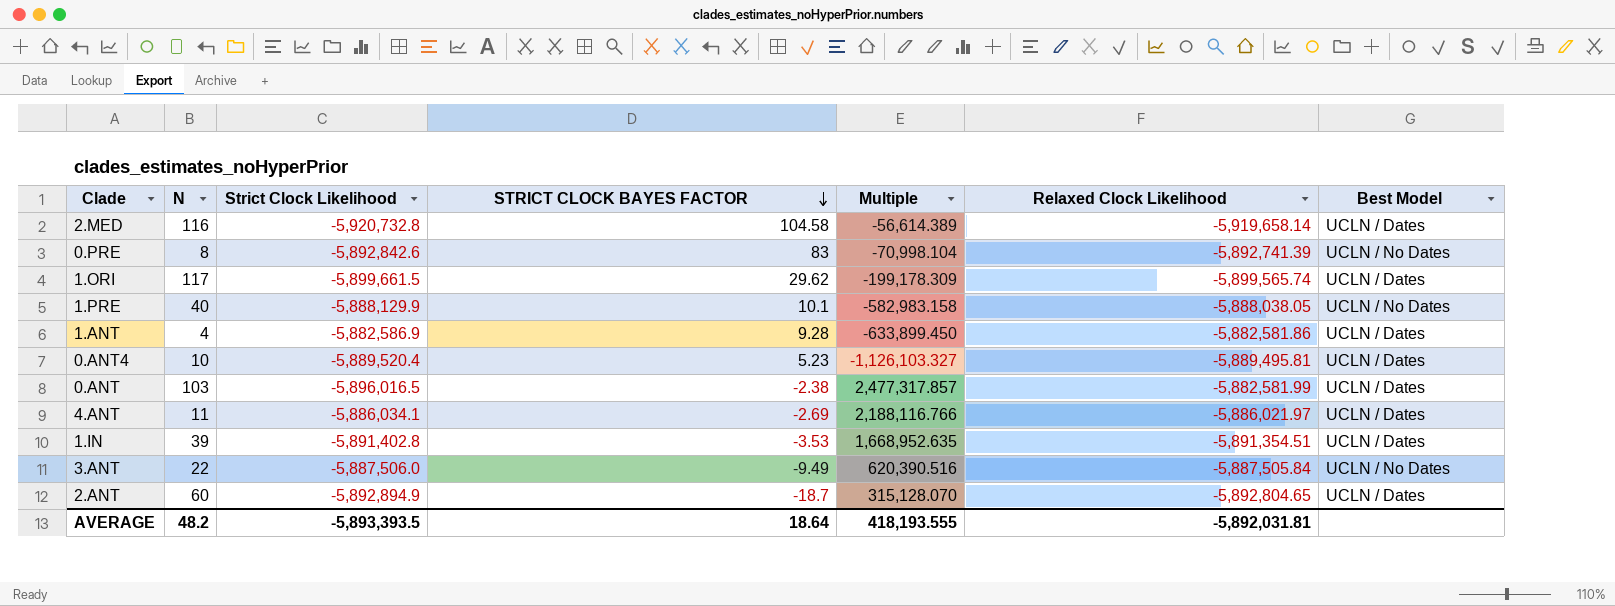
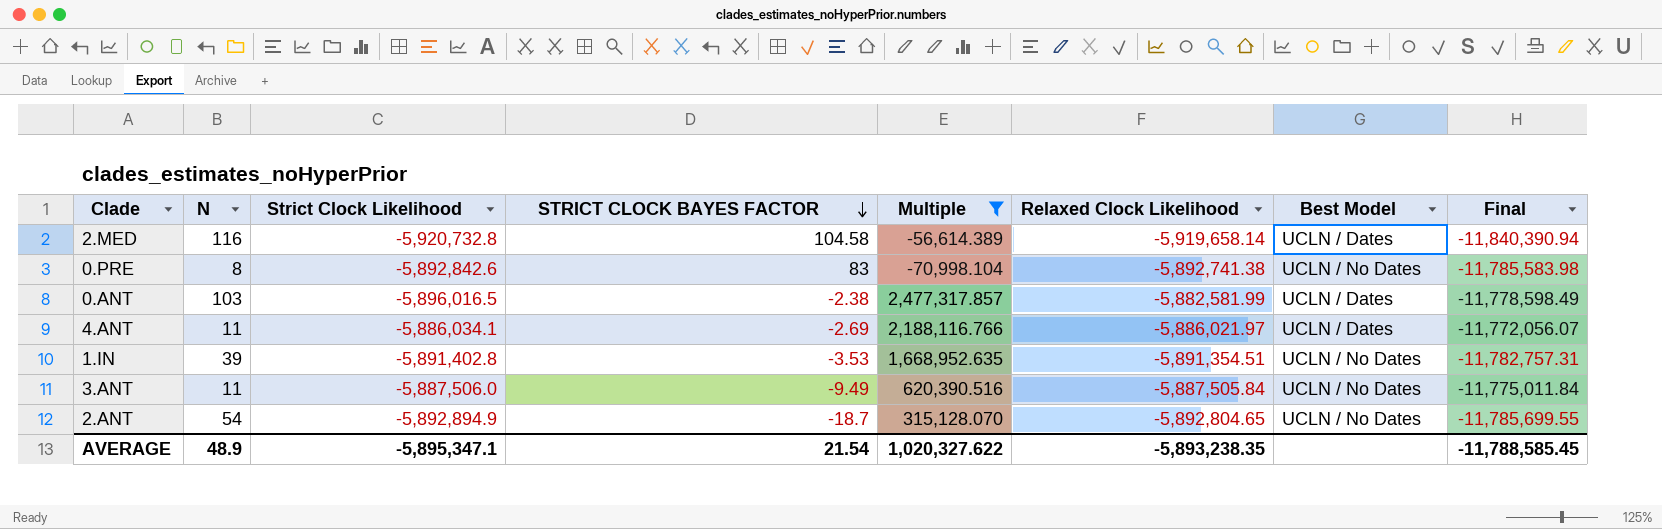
filter: none -> Multiple >= -70,998.104
column Final | formula: none -> [Strict Clock Likelihood] + [Relaxed Clock Likelihood]
0.PRE | Relaxed Clock Likelihood: -5,892,741.39 -> -5,892,741.38
1.IN | Best Model: UCLN / Dates -> UCLN / No Dates
3.ANT | N: 22 -> 11
2.ANT | N: 60 -> 54
2.ANT | Best Model: UCLN / Dates -> UCLN / No Dates
AVERAGE | N: 48.2 -> 48.9
AVERAGE | Strict Clock Likelihood: -5,893,393.5 -> -5,895,347.1
AVERAGE | STRICT CLOCK BAYES FACTOR: 18.64 -> 21.54
AVERAGE | Multiple: 418,193.555 -> 1,020,327.622
AVERAGE | Relaxed Clock Likelihood: -5,892,031.81 -> -5,893,238.35

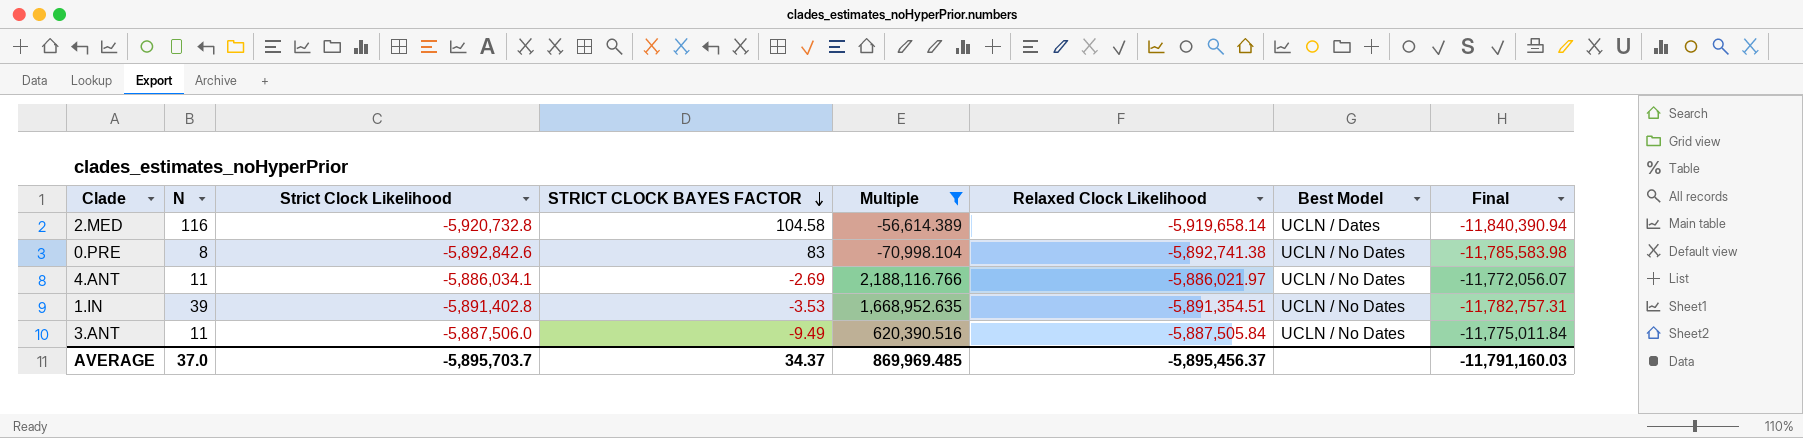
row 0.ANT: 103 | -5,896,016.5 | -2.38 | 2,477,317.857 | -5,882,581.99 | UCLN / Dates | -11,778,598.49 -> none
row 2.ANT: 54 | -5,892,894.9 | -18.7 | 315,128.070 | -5,892,804.65 | UCLN / No Dates | -11,785,699.55 -> none
4.ANT | Best Model: UCLN / Dates -> UCLN / No Dates
AVERAGE | N: 48.9 -> 37.0
AVERAGE | Strict Clock Likelihood: -5,895,347.1 -> -5,895,703.7
AVERAGE | STRICT CLOCK BAYES FACTOR: 21.54 -> 34.37
AVERAGE | Multiple: 1,020,327.622 -> 869,969.485
AVERAGE | Relaxed Clock Likelihood: -5,893,238.35 -> -5,895,456.37
AVERAGE | Final: -11,788,585.45 -> -11,791,160.03

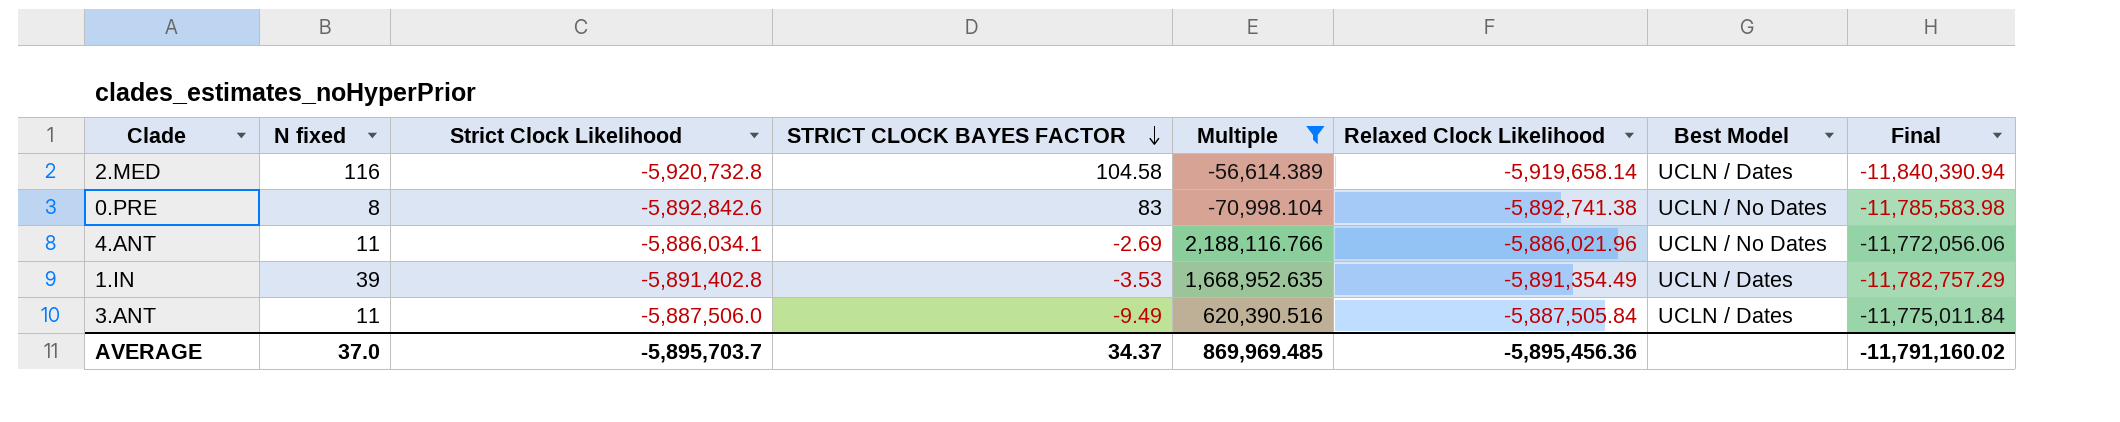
column name: N -> N fixed
4.ANT | Relaxed Clock Likelihood: -5,886,021.97 -> -5,886,021.96
4.ANT | Final: -11,772,056.07 -> -11,772,056.06
1.IN | Relaxed Clock Likelihood: -5,891,354.51 -> -5,891,354.49
1.IN | Best Model: UCLN / No Dates -> UCLN / Dates
1.IN | Final: -11,782,757.31 -> -11,782,757.29
3.ANT | Best Model: UCLN / No Dates -> UCLN / Dates
AVERAGE | Relaxed Clock Likelihood: -5,895,456.37 -> -5,895,456.36
AVERAGE | Final: -11,791,160.03 -> -11,791,160.02

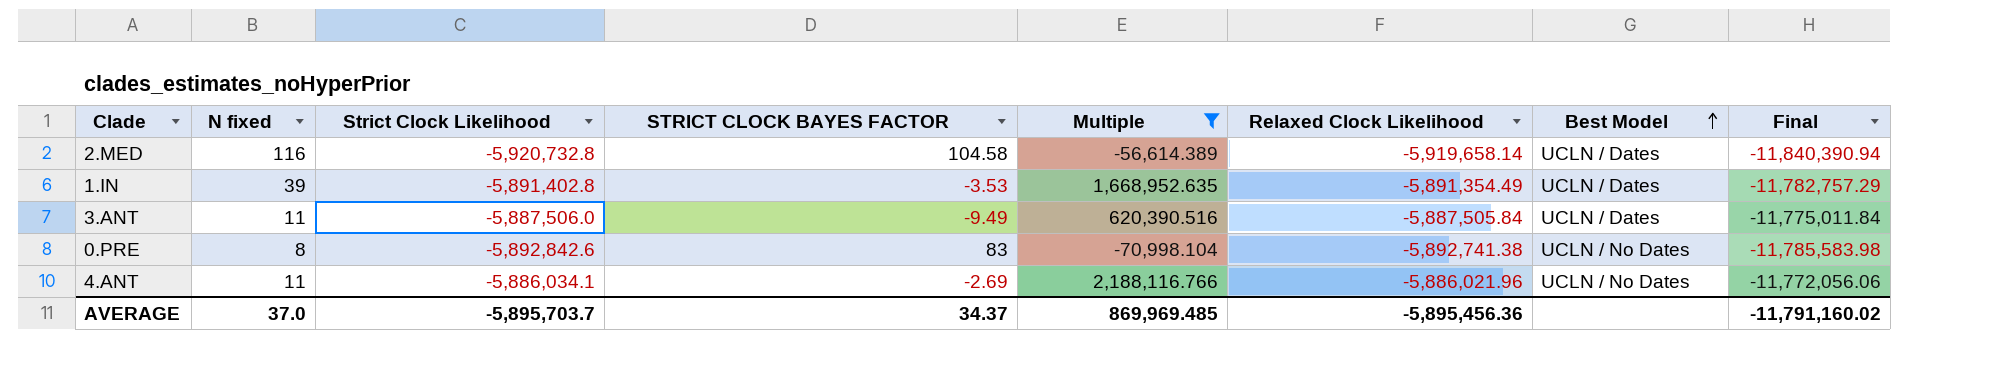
row order: STRICT CLOCK BAYES FACTOR descending -> Best Model ascending

